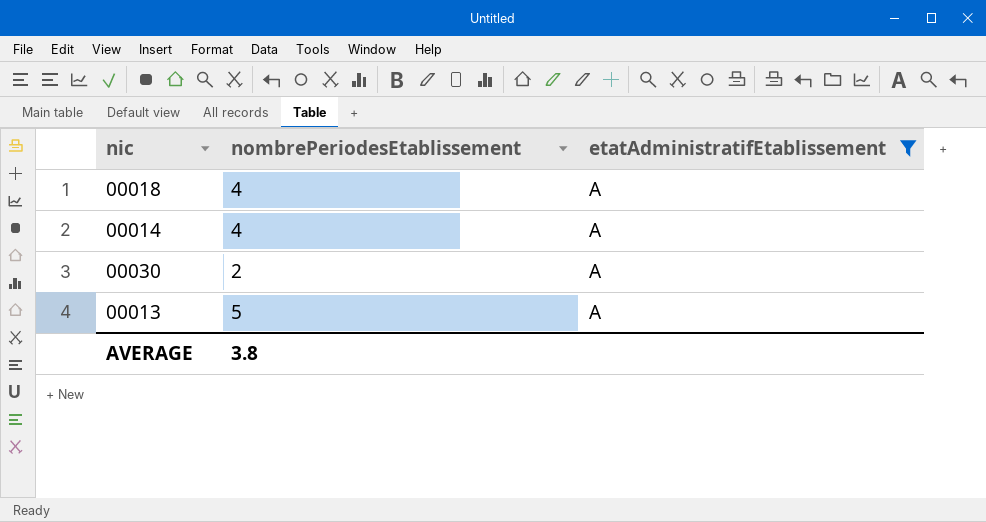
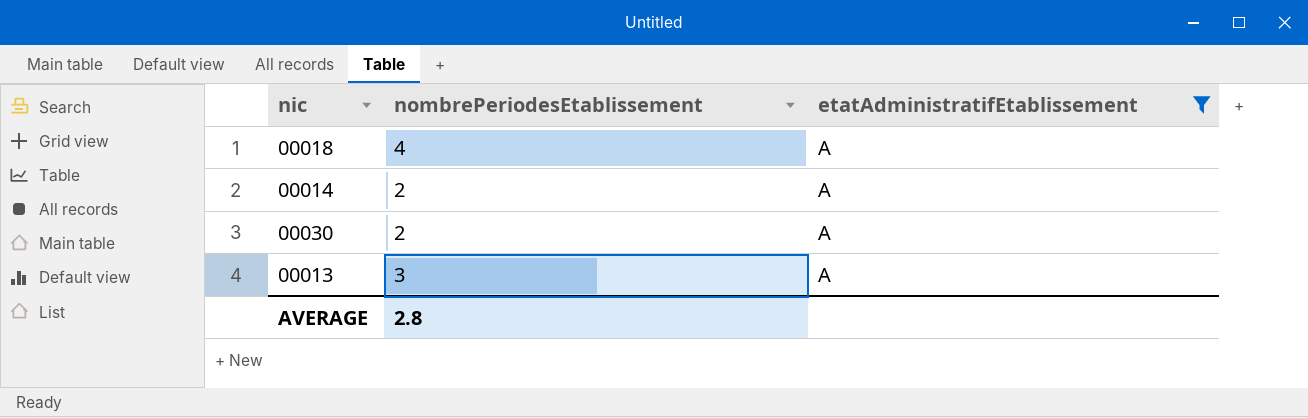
00014 | nombrePeriodesEtablissement: 4 -> 2
00013 | nombrePeriodesEtablissement: 5 -> 3
AVERAGE | nombrePeriodesEtablissement: 3.8 -> 2.8

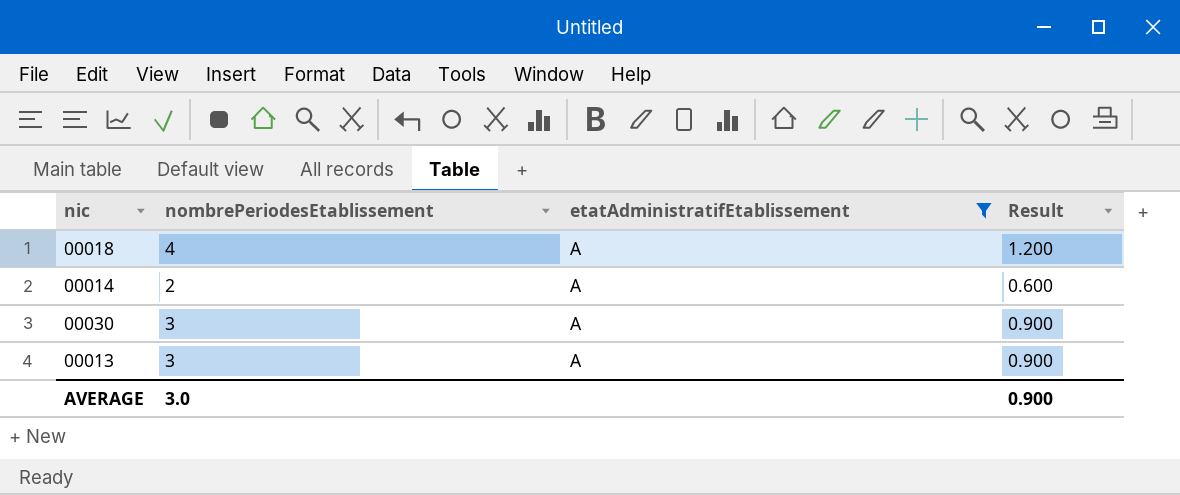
column Result | formula: none -> [nombrePeriodesEtablissement] * 0.3
00030 | nombrePeriodesEtablissement: 2 -> 3
AVERAGE | nombrePeriodesEtablissement: 2.8 -> 3.0

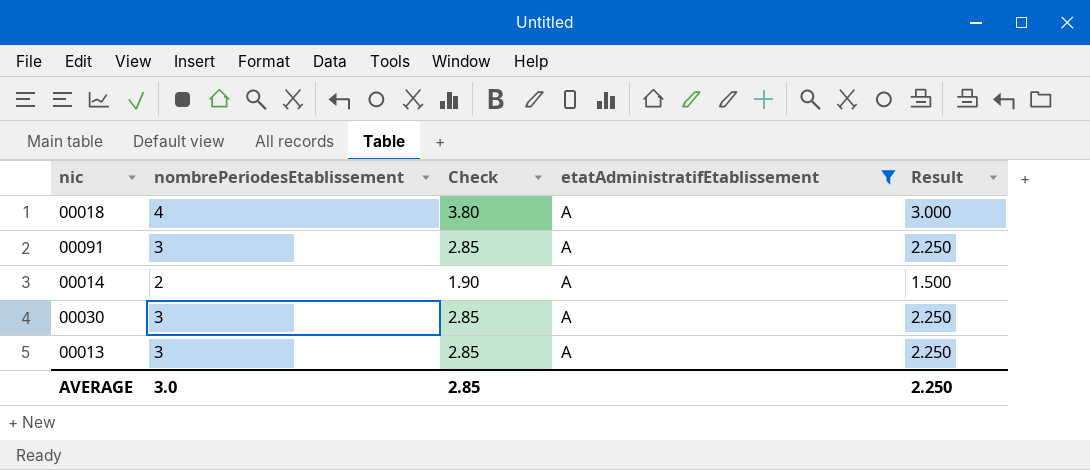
column Check | formula: none -> [nombrePeriodesEtablissement] * 0.95
column Result | formula: [nombrePeriodesEtablissement] * 0.3 -> [nombrePeriodesEtablissement] * 0.75
row 00091: none -> 3 | 2.85 | A | 2.250
AVERAGE | Result: 0.900 -> 2.250

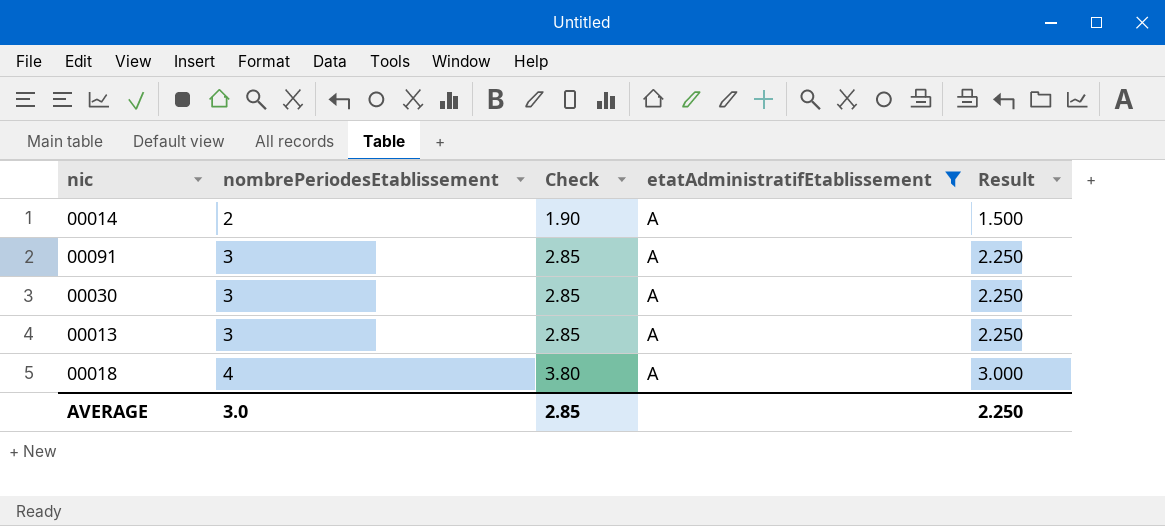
row order: none -> nombrePeriodesEtablissement ascending

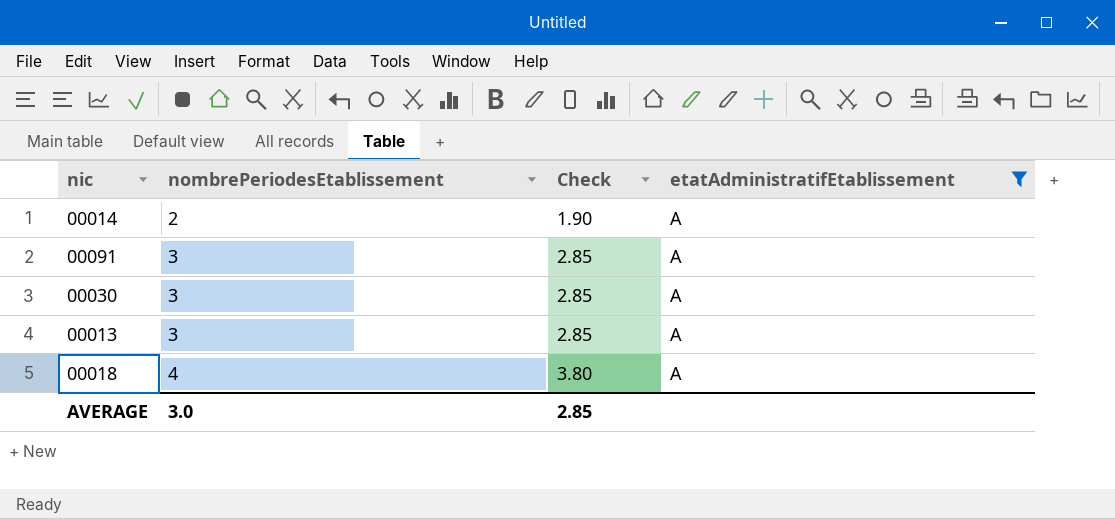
column Result | formula: [nombrePeriodesEtablissement] * 0.75 -> none

